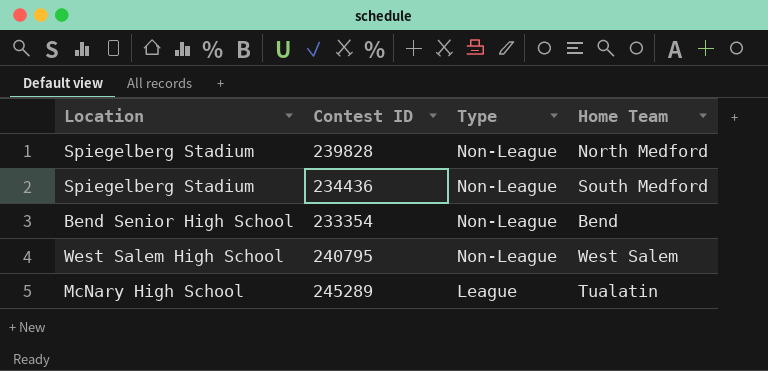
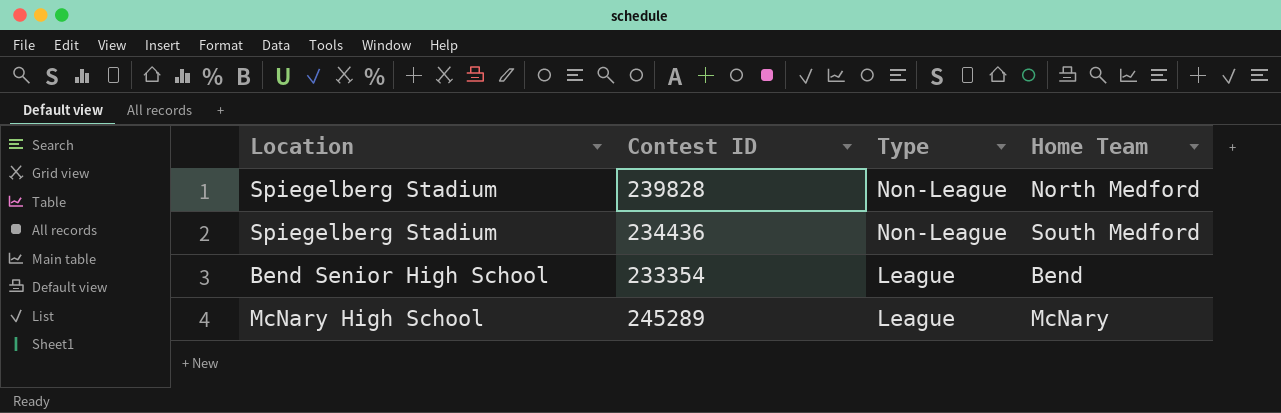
row 240795: West Salem High School | Non-League | West Salem -> none
233354 | Type: Non-League -> League
245289 | Home Team: Tualatin -> McNary

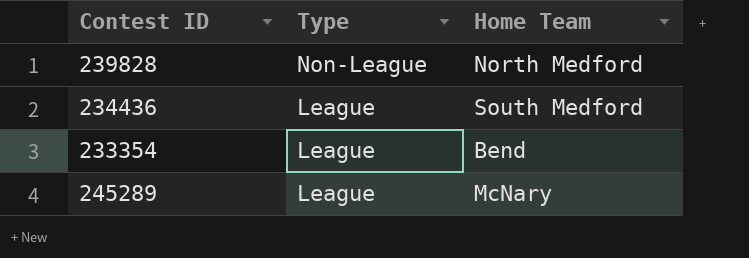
column Location | position: 1 -> none
234436 | Type: Non-League -> League

